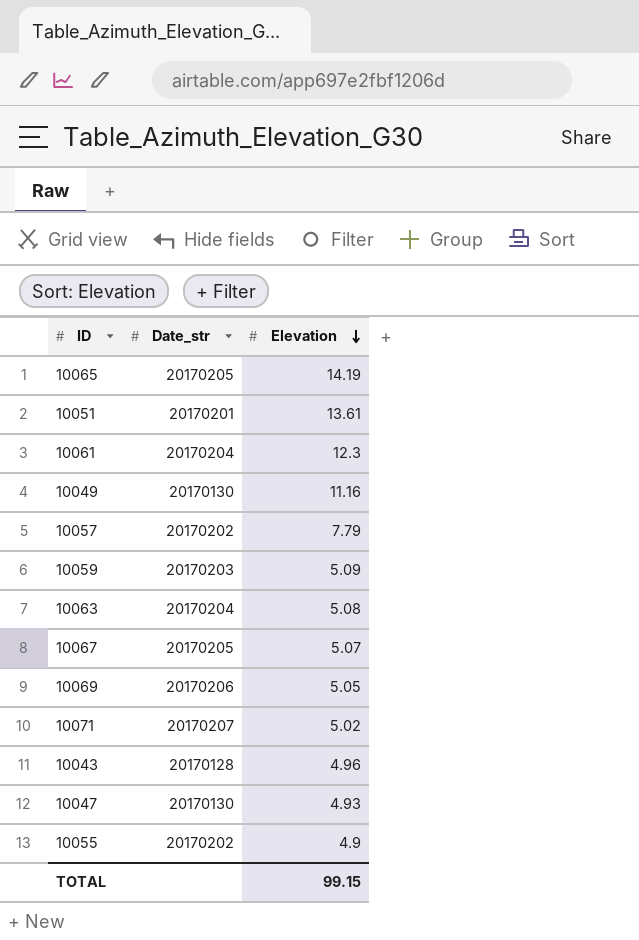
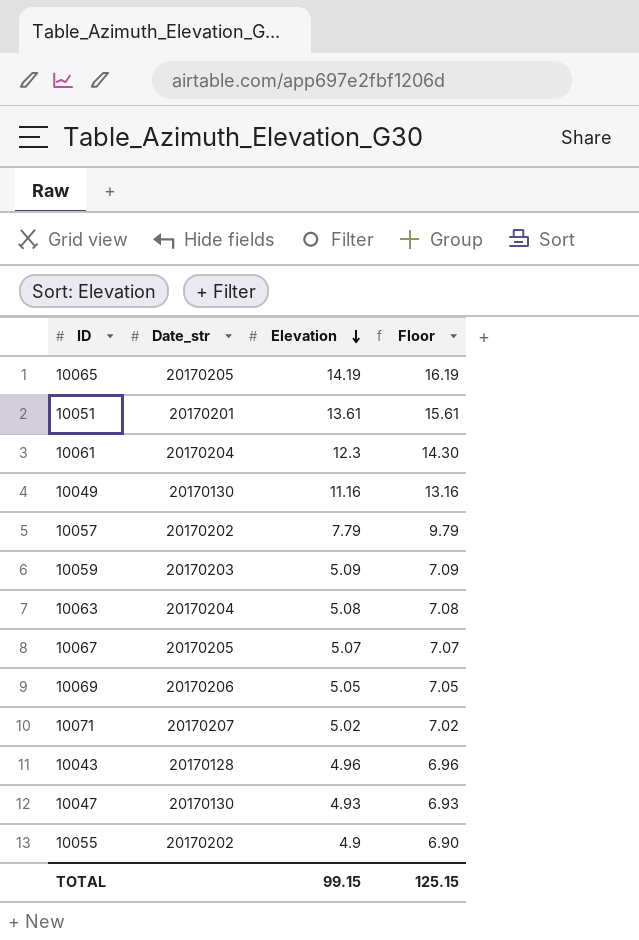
column Floor | formula: none -> [Elevation] + 2

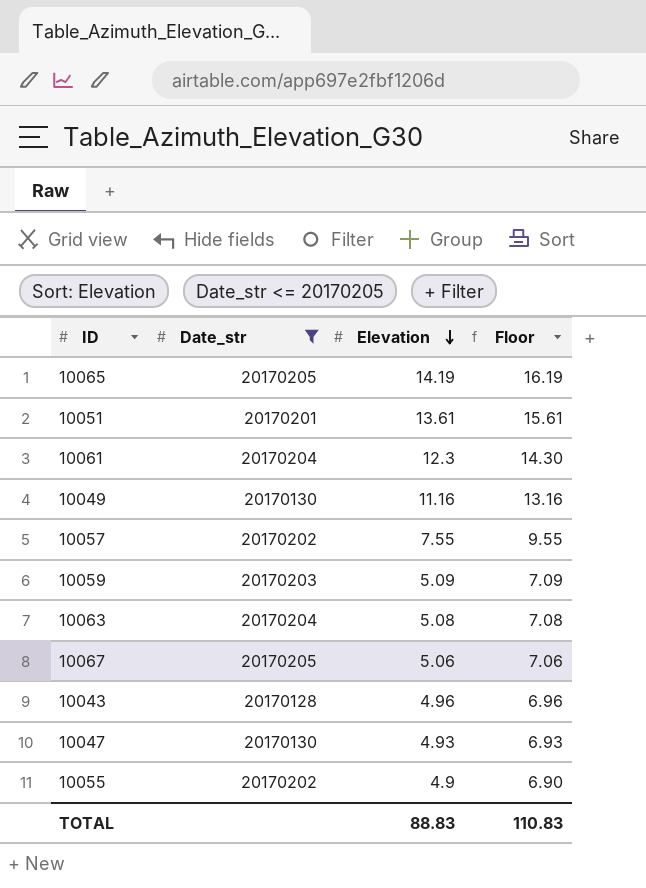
filter: none -> Date_str <= 20170205
10057 | Elevation: 7.79 -> 7.55
10057 | Floor: 9.79 -> 9.55
10067 | Elevation: 5.07 -> 5.06
10067 | Floor: 7.07 -> 7.06
TOTAL | Elevation: 99.15 -> 88.83
TOTAL | Floor: 125.15 -> 110.83

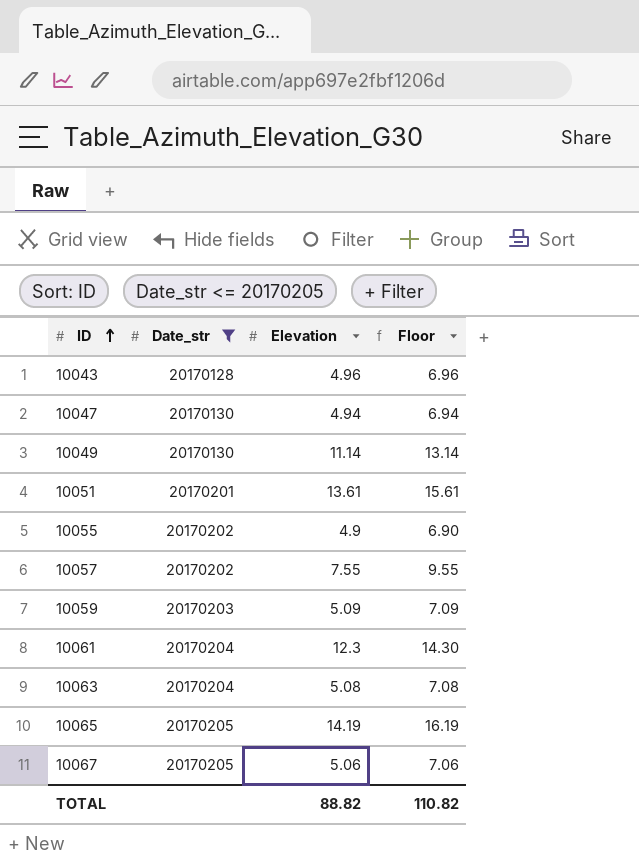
row order: Elevation descending -> ID ascending
10047 | Elevation: 4.93 -> 4.94
10047 | Floor: 6.93 -> 6.94
10049 | Elevation: 11.16 -> 11.14
10049 | Floor: 13.16 -> 13.14
TOTAL | Elevation: 88.83 -> 88.82
TOTAL | Floor: 110.83 -> 110.82

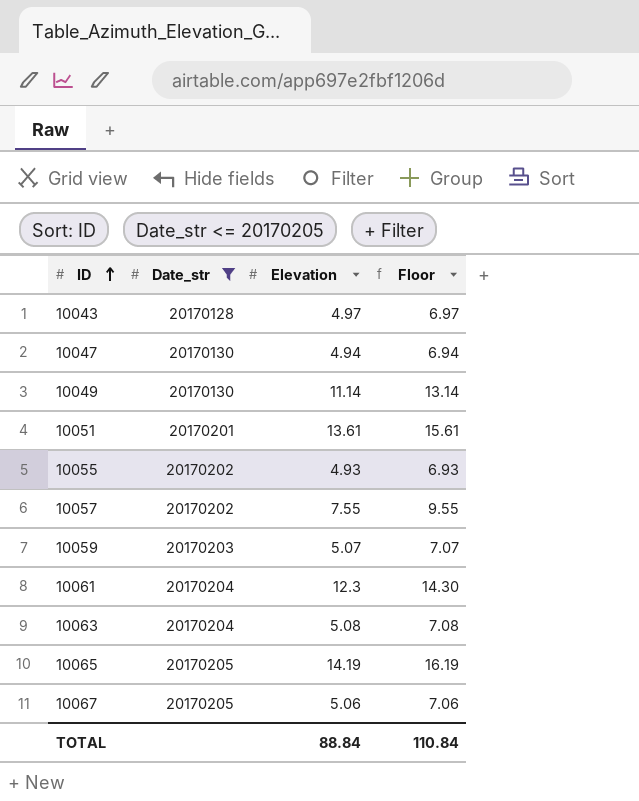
10043 | Elevation: 4.96 -> 4.97
10043 | Floor: 6.96 -> 6.97
10055 | Elevation: 4.9 -> 4.93
10055 | Floor: 6.90 -> 6.93
10059 | Elevation: 5.09 -> 5.07
10059 | Floor: 7.09 -> 7.07
TOTAL | Elevation: 88.82 -> 88.84
TOTAL | Floor: 110.82 -> 110.84

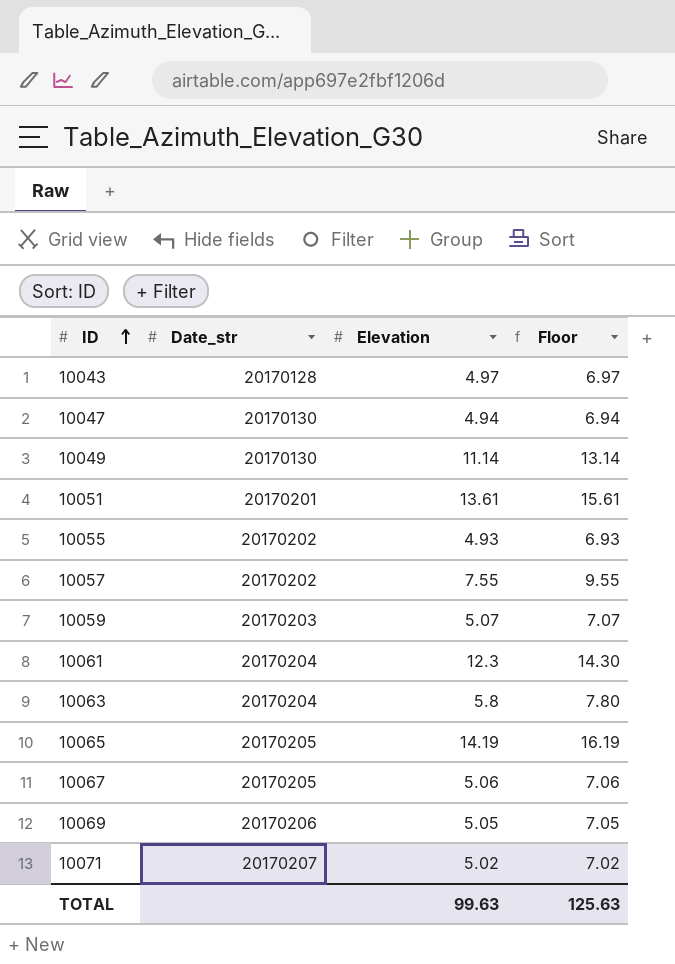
filter: Date_str <= 20170205 -> none
10063 | Elevation: 5.08 -> 5.8
10063 | Floor: 7.08 -> 7.80
TOTAL | Elevation: 88.84 -> 99.63
TOTAL | Floor: 110.84 -> 125.63

